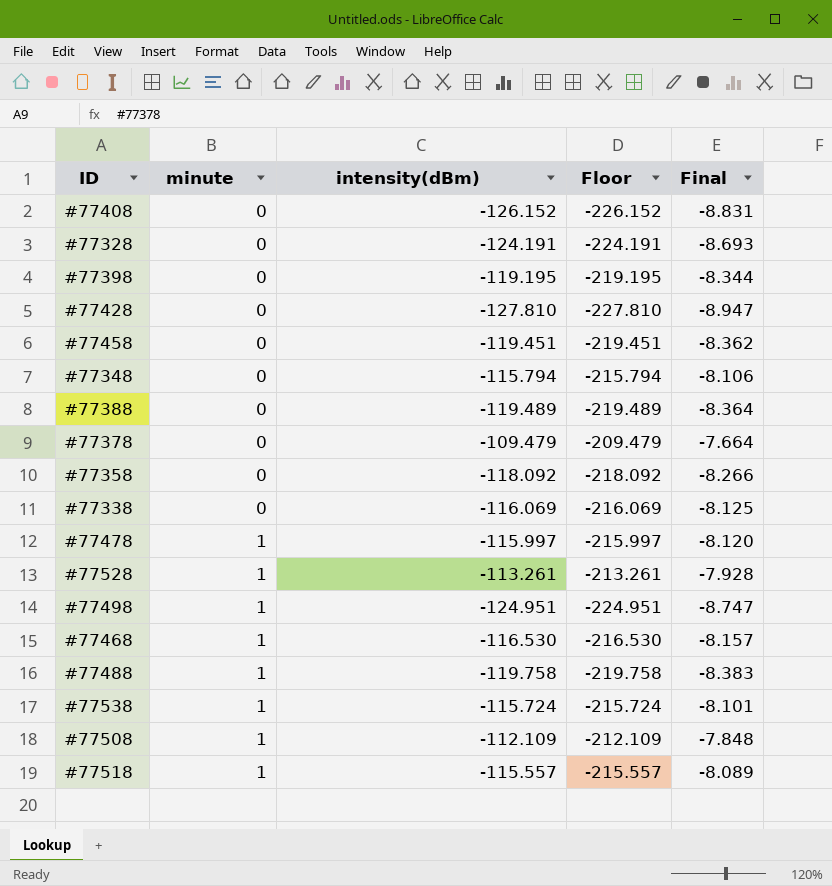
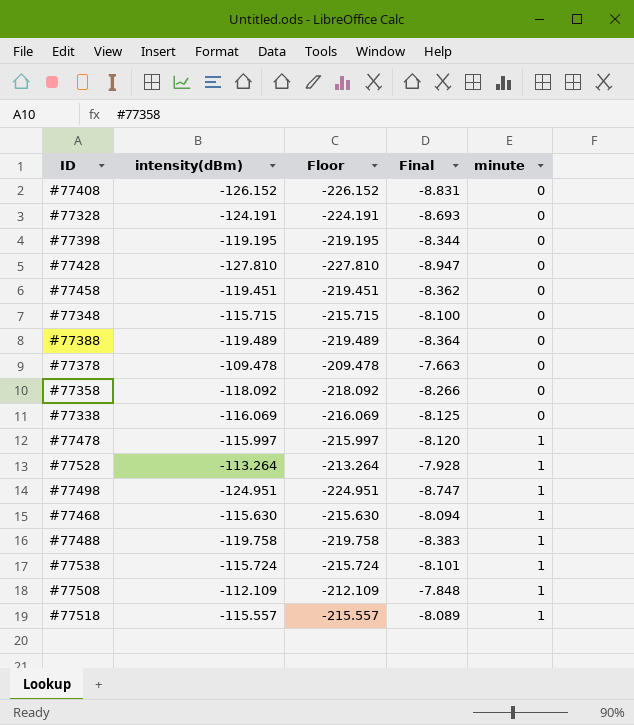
column minute | position: 2 -> 5
#77348 | intensity(dBm): -115.794 -> -115.715
#77348 | Floor: -215.794 -> -215.715
#77348 | Final: -8.106 -> -8.100
#77378 | intensity(dBm): -109.479 -> -109.478
#77378 | Floor: -209.479 -> -209.478
#77378 | Final: -7.664 -> -7.663
#77528 | intensity(dBm): -113.261 -> -113.264
#77528 | Floor: -213.261 -> -213.264
#77468 | intensity(dBm): -116.530 -> -115.630
#77468 | Floor: -216.530 -> -215.630
#77468 | Final: -8.157 -> -8.094

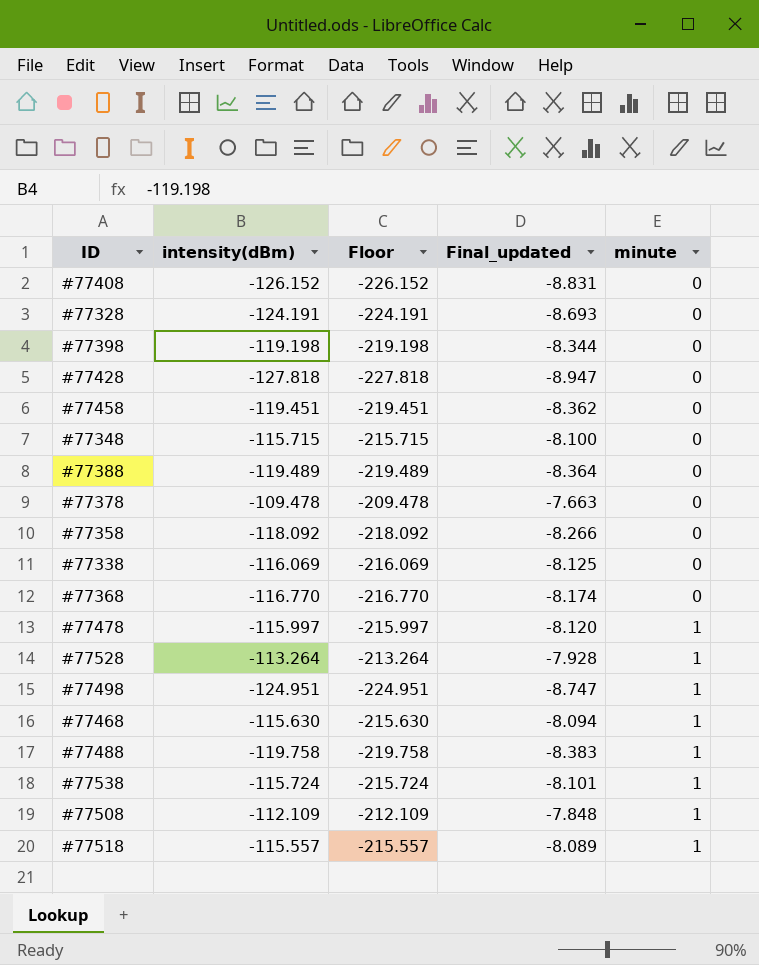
column name: Final -> Final_updated
#77398 | intensity(dBm): -119.195 -> -119.198
#77398 | Floor: -219.195 -> -219.198
#77428 | intensity(dBm): -127.810 -> -127.818
#77428 | Floor: -227.810 -> -227.818
row #77368: none -> -116.770 | -216.770 | -8.174 | 0

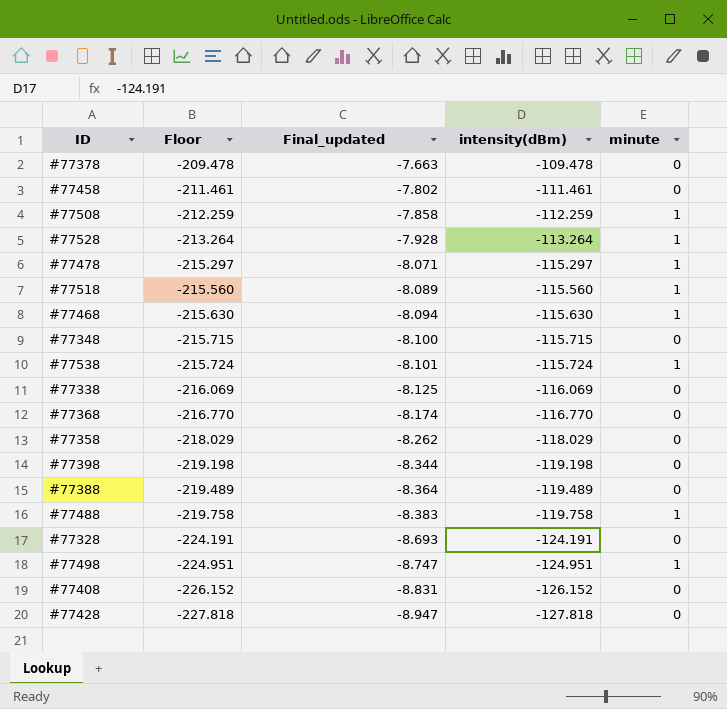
row order: minute ascending -> Floor descending
column intensity(dBm) | position: 2 -> 4
#77458 | Floor: -219.451 -> -211.461
#77458 | Final_updated: -8.362 -> -7.802
#77458 | intensity(dBm): -119.451 -> -111.461
#77508 | Floor: -212.109 -> -212.259
#77508 | Final_updated: -7.848 -> -7.858
#77508 | intensity(dBm): -112.109 -> -112.259
#77478 | Floor: -215.997 -> -215.297
#77478 | Final_updated: -8.120 -> -8.071
#77478 | intensity(dBm): -115.997 -> -115.297
#77518 | Floor: -215.557 -> -215.560
#77518 | intensity(dBm): -115.557 -> -115.560
#77358 | Floor: -218.092 -> -218.029
#77358 | Final_updated: -8.266 -> -8.262
#77358 | intensity(dBm): -118.092 -> -118.029

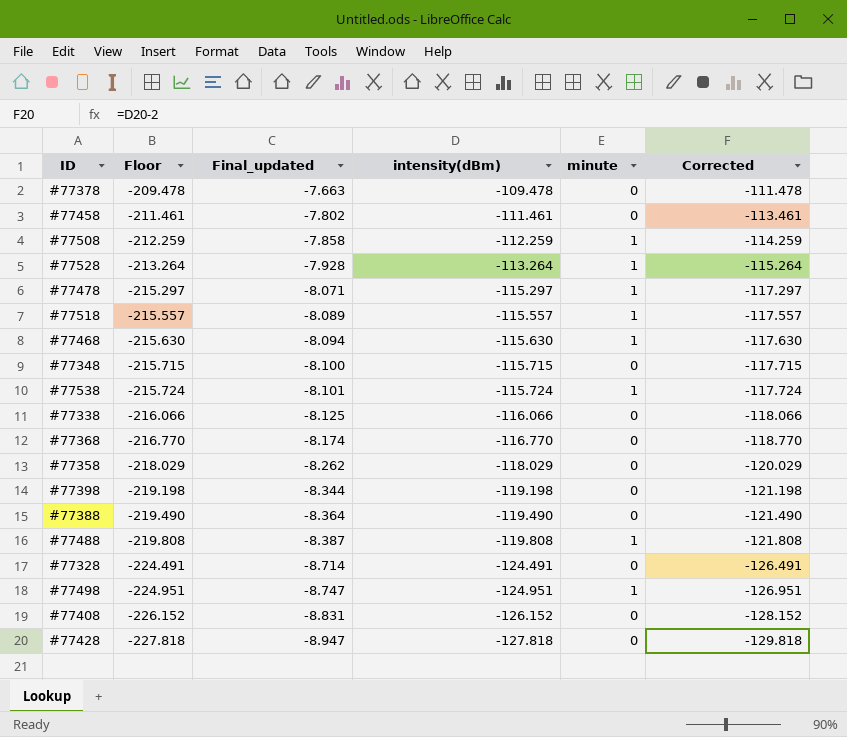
column Corrected | formula: none -> [intensity(dBm)] - 2
#77518 | Floor: -215.560 -> -215.557
#77518 | intensity(dBm): -115.560 -> -115.557
#77338 | Floor: -216.069 -> -216.066
#77338 | intensity(dBm): -116.069 -> -116.066
#77388 | Floor: -219.489 -> -219.490
#77388 | intensity(dBm): -119.489 -> -119.490
#77488 | Floor: -219.758 -> -219.808
#77488 | Final_updated: -8.383 -> -8.387
#77488 | intensity(dBm): -119.758 -> -119.808
#77328 | Floor: -224.191 -> -224.491
#77328 | Final_updated: -8.693 -> -8.714
#77328 | intensity(dBm): -124.191 -> -124.491

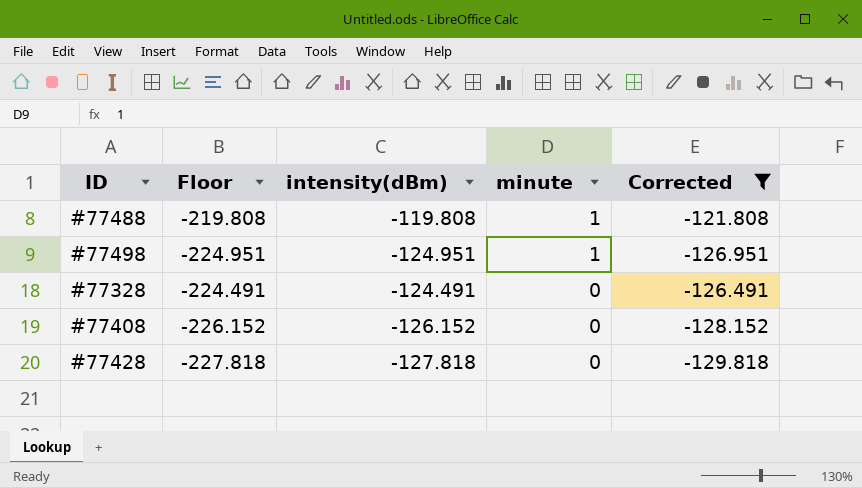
filter: none -> Corrected <= -121.808
row order: Floor descending -> minute descending
column Final_updated | formula: [intensity(dBm)] * 0.07 -> none

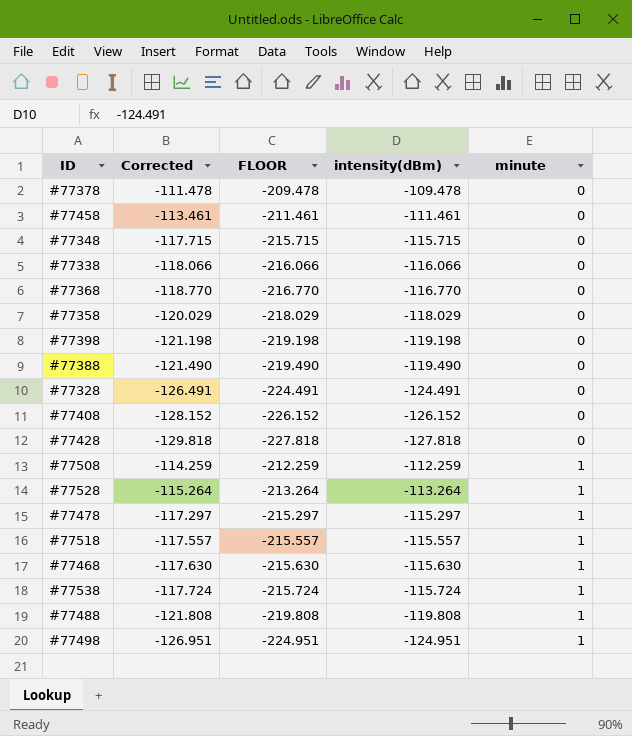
filter: Corrected <= -121.808 -> none
row order: minute descending -> minute ascending
column Corrected | position: 5 -> 2
column name: Floor -> FLOOR

